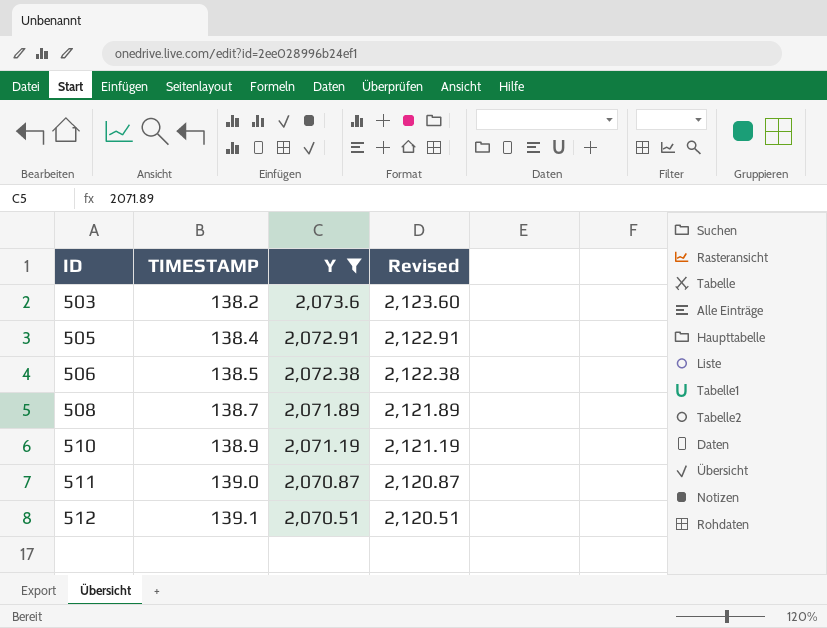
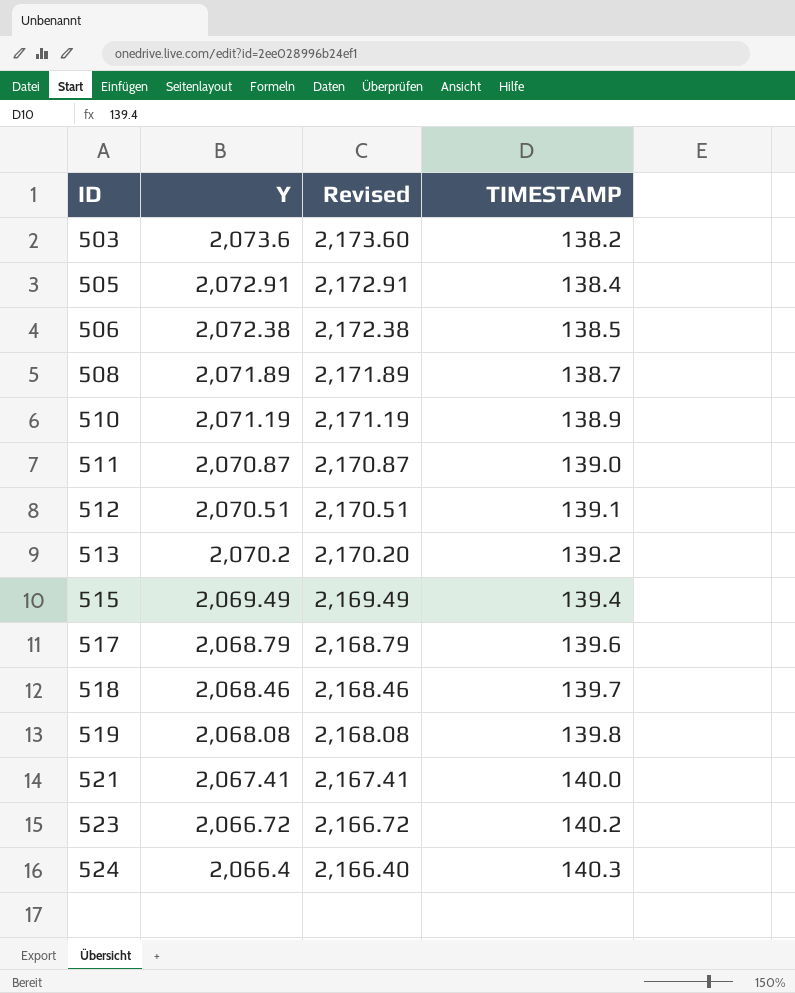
filter: Y >= 2,070.51 -> none
column Revised | formula: [Y] + 50 -> [Y] + 100
column TIMESTAMP | position: 2 -> 4

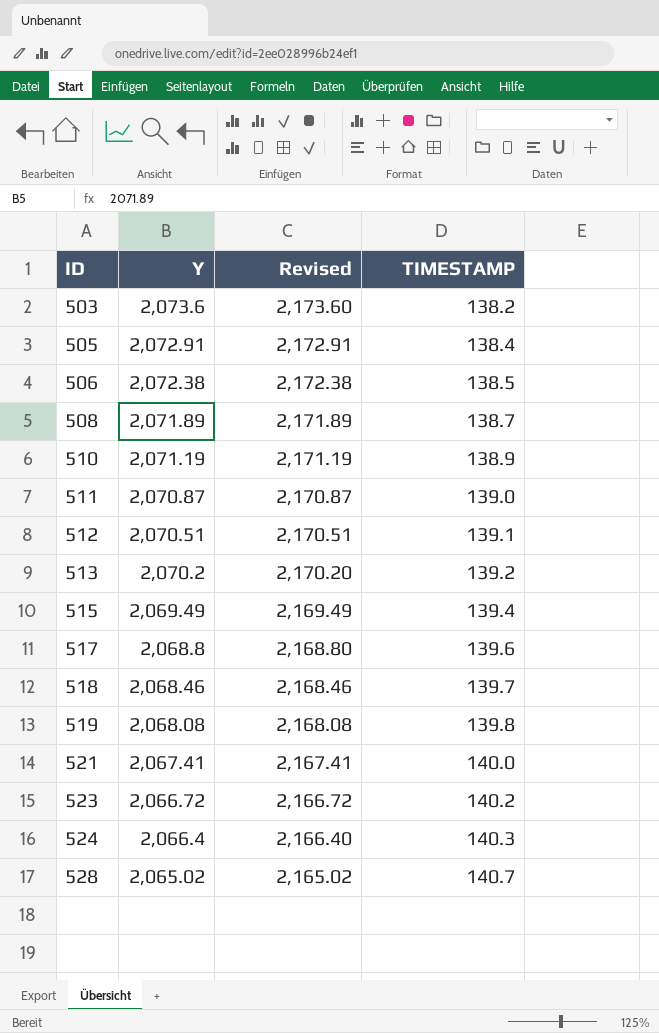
517 | Y: 2,068.79 -> 2,068.8
517 | Revised: 2,168.79 -> 2,168.80
row 528: none -> 2,065.02 | 2,165.02 | 140.7

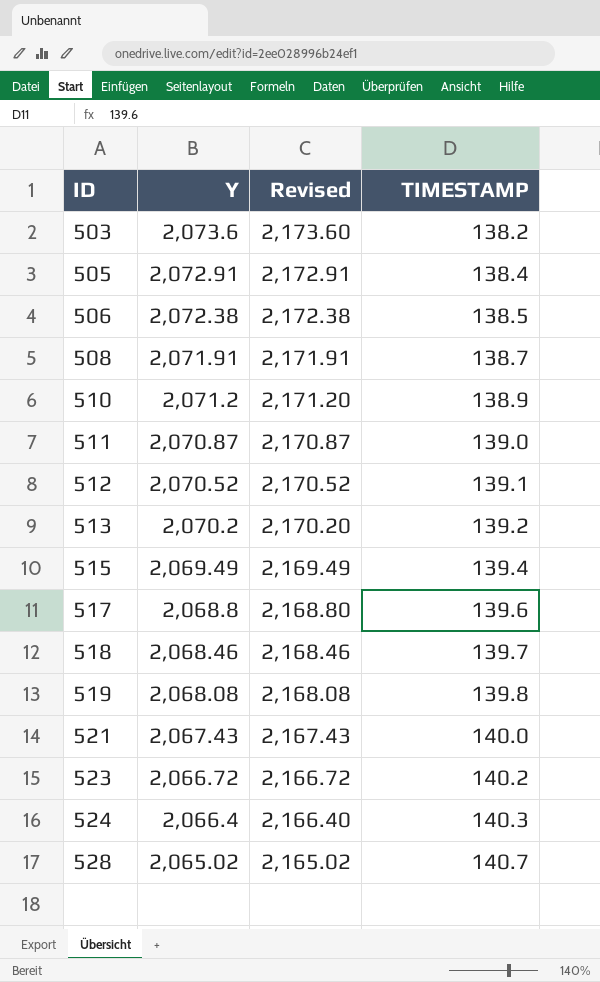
508 | Y: 2,071.89 -> 2,071.91
508 | Revised: 2,171.89 -> 2,171.91
510 | Y: 2,071.19 -> 2,071.2
510 | Revised: 2,171.19 -> 2,171.20
512 | Y: 2,070.51 -> 2,070.52
512 | Revised: 2,170.51 -> 2,170.52
521 | Y: 2,067.41 -> 2,067.43
521 | Revised: 2,167.41 -> 2,167.43

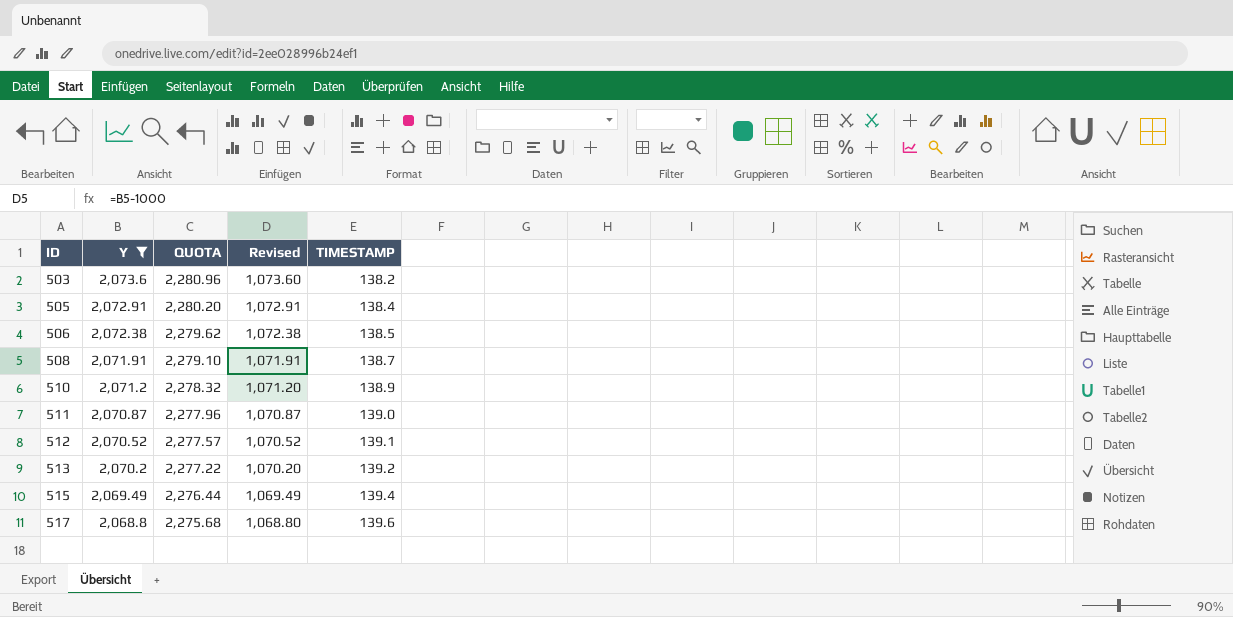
filter: none -> Y >= 2,068.8
column QUOTA | formula: none -> [Y] * 1.1
column Revised | formula: [Y] + 100 -> [Y] - 1000

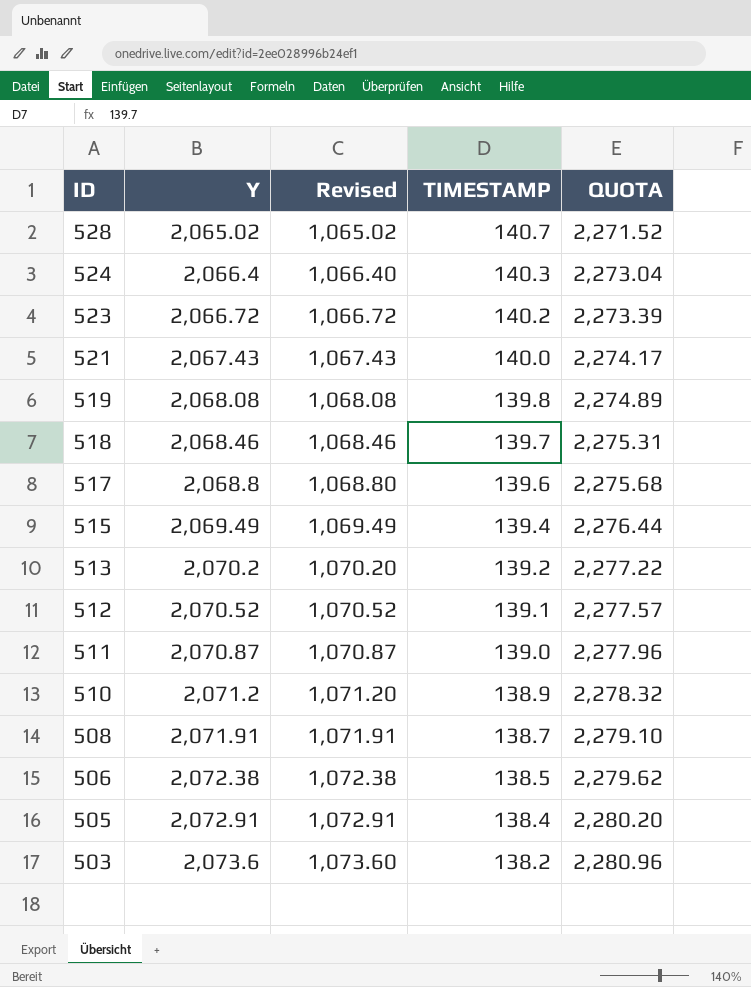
filter: Y >= 2,068.8 -> none
row order: ID ascending -> ID descending
column QUOTA | position: 3 -> 5

